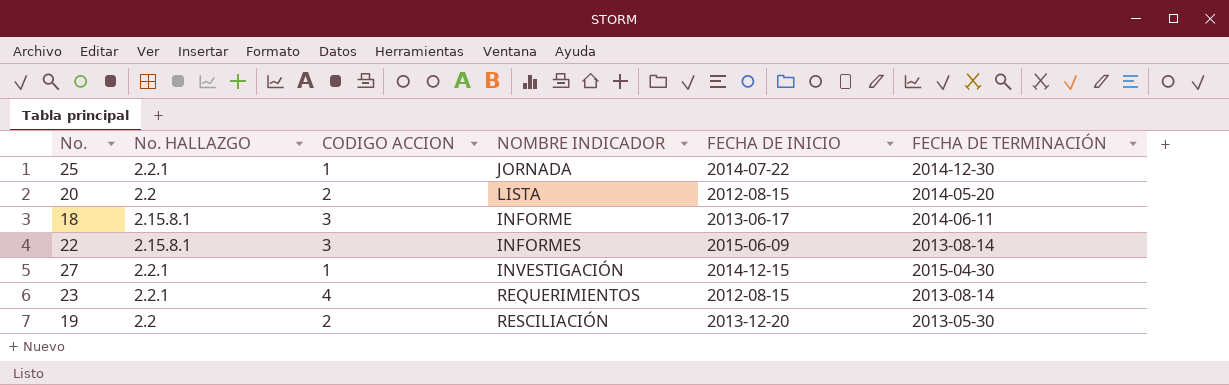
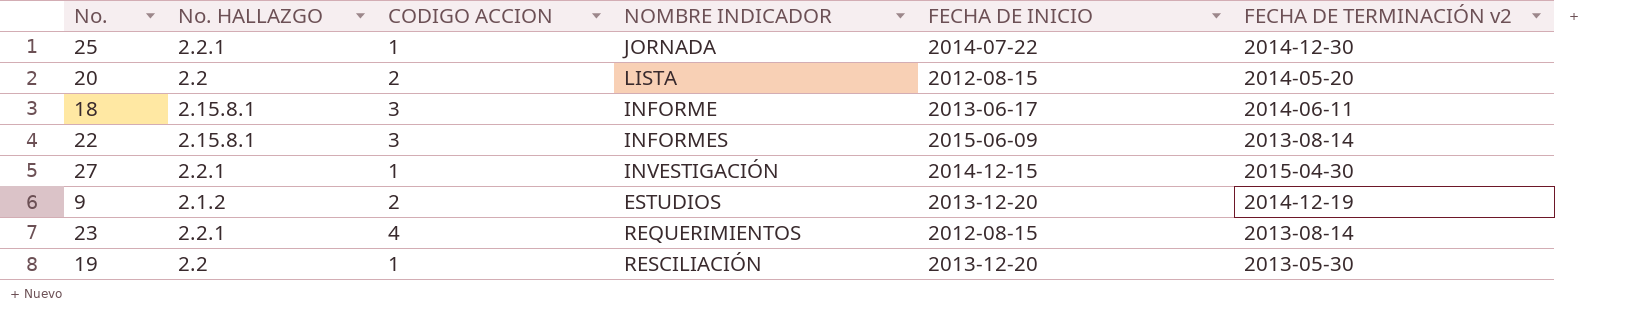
column name: FECHA DE TERMINACIÓN -> FECHA DE TERMINACIÓN v2
row 9: none -> 2.1.2 | 2 | ESTUDIOS | 2013-12-20 | 2014-12-19
19 | CODIGO ACCION: 2 -> 1

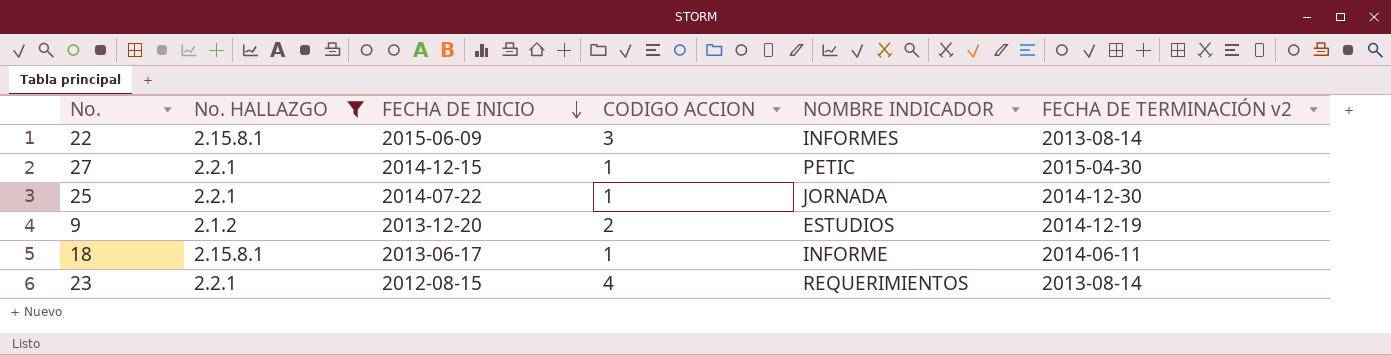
filter: none -> No. HALLAZGO != 2.2
row order: none -> FECHA DE INICIO descending
column FECHA DE INICIO | position: 5 -> 3
27 | NOMBRE INDICADOR: INVESTIGACIÓN -> PETIC
18 | CODIGO ACCION: 3 -> 1

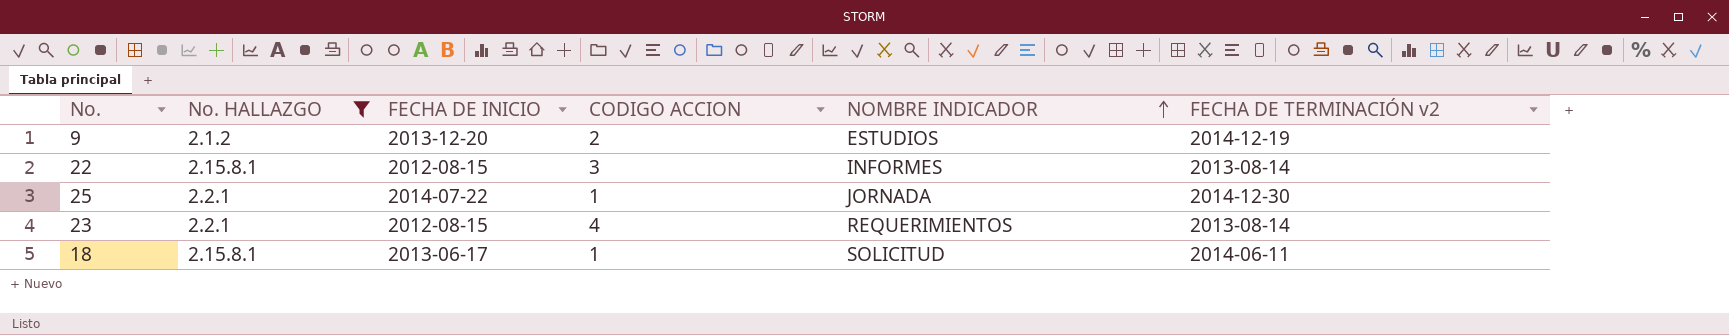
row order: FECHA DE INICIO descending -> NOMBRE INDICADOR ascending
row 27: 2.2.1 | 2014-12-15 | 1 | PETIC | 2015-04-30 -> none
22 | FECHA DE INICIO: 2015-06-09 -> 2012-08-15
18 | NOMBRE INDICADOR: INFORME -> SOLICITUD

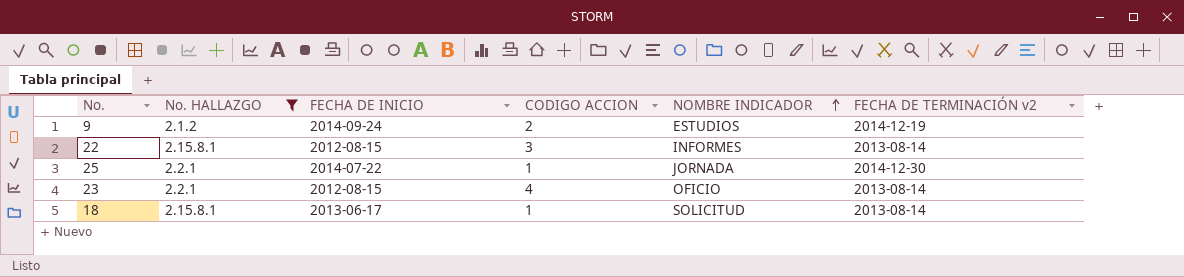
9 | FECHA DE INICIO: 2013-12-20 -> 2014-09-24
23 | NOMBRE INDICADOR: REQUERIMIENTOS -> OFICIO
18 | FECHA DE TERMINACIÓN v2: 2014-06-11 -> 2013-08-14

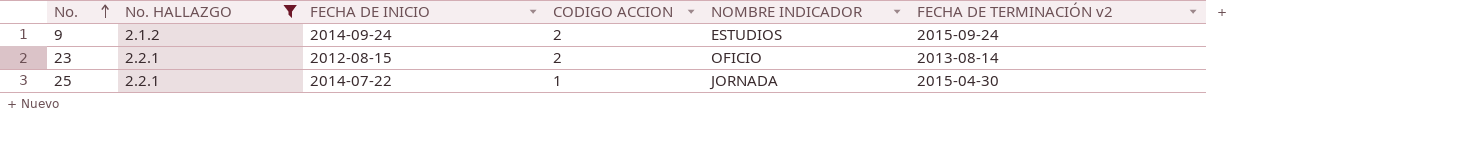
row order: NOMBRE INDICADOR ascending -> No. ascending
row 22: 2.15.8.1 | 2012-08-15 | 3 | INFORMES | 2013-08-14 -> none
row 18: 2.15.8.1 | 2013-06-17 | 1 | SOLICITUD | 2013-08-14 -> none
9 | FECHA DE TERMINACIÓN v2: 2014-12-19 -> 2015-09-24
23 | CODIGO ACCION: 4 -> 2
25 | FECHA DE TERMINACIÓN v2: 2014-12-30 -> 2015-04-30

